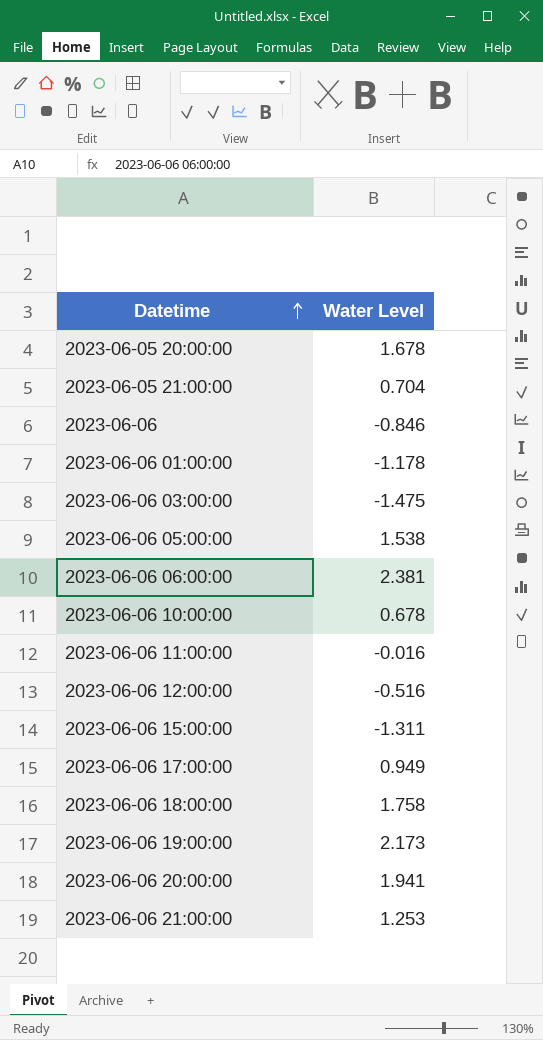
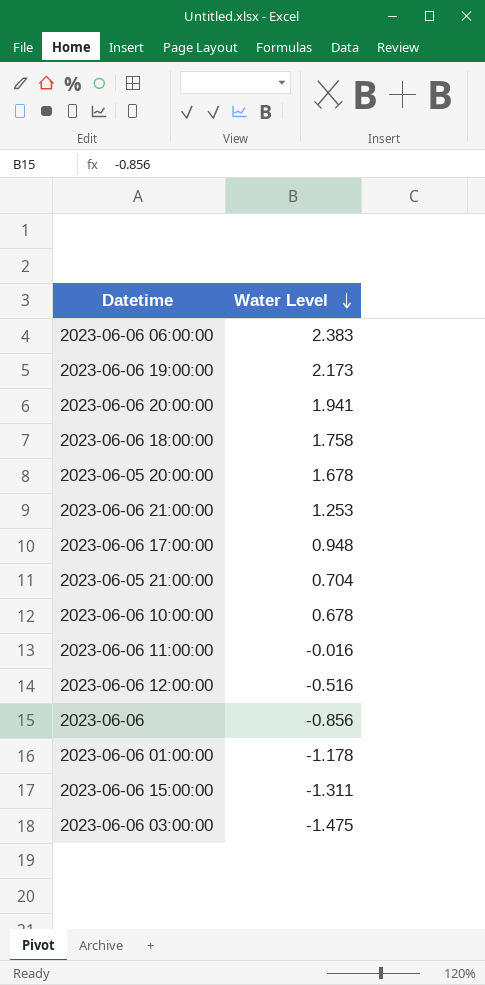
row order: Datetime ascending -> Water Level descending
row 2023-06-06 05:00:00: 1.538 -> none
2023-06-06 06:00:00 | Water Level: 2.381 -> 2.383
2023-06-06 17:00:00 | Water Level: 0.949 -> 0.948
2023-06-06 | Water Level: -0.846 -> -0.856

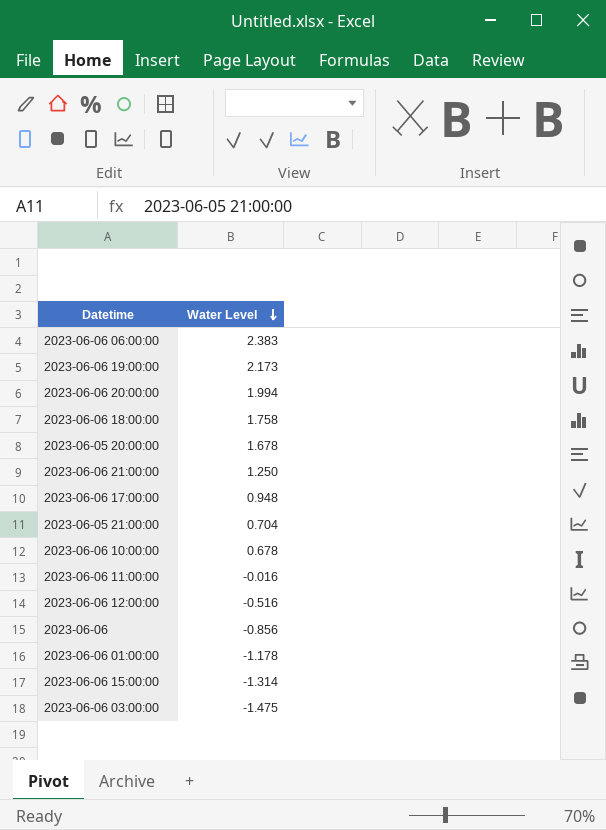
2023-06-06 20:00:00 | Water Level: 1.941 -> 1.994
2023-06-06 21:00:00 | Water Level: 1.253 -> 1.250
2023-06-06 15:00:00 | Water Level: -1.311 -> -1.314

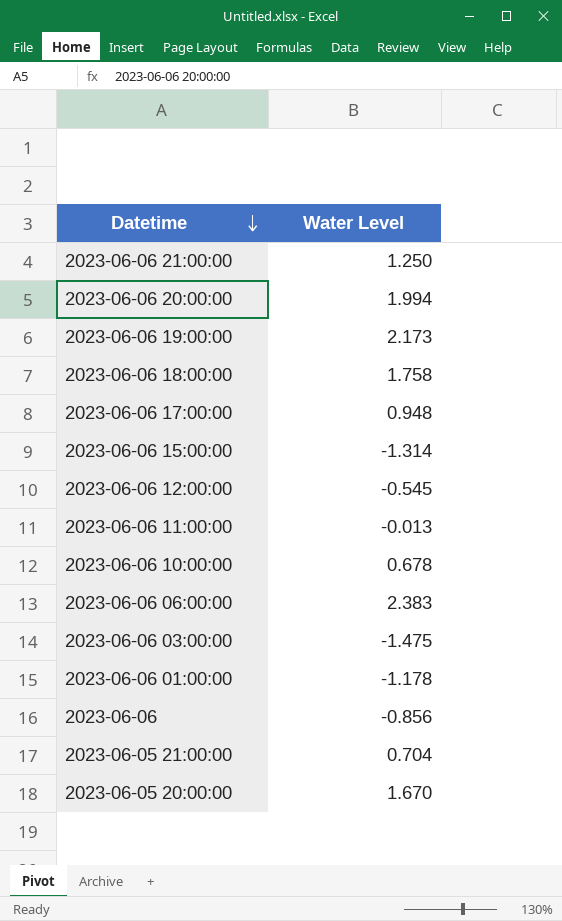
row order: Water Level descending -> Datetime descending
2023-06-06 12:00:00 | Water Level: -0.516 -> -0.545
2023-06-06 11:00:00 | Water Level: -0.016 -> -0.013
2023-06-05 20:00:00 | Water Level: 1.678 -> 1.670

